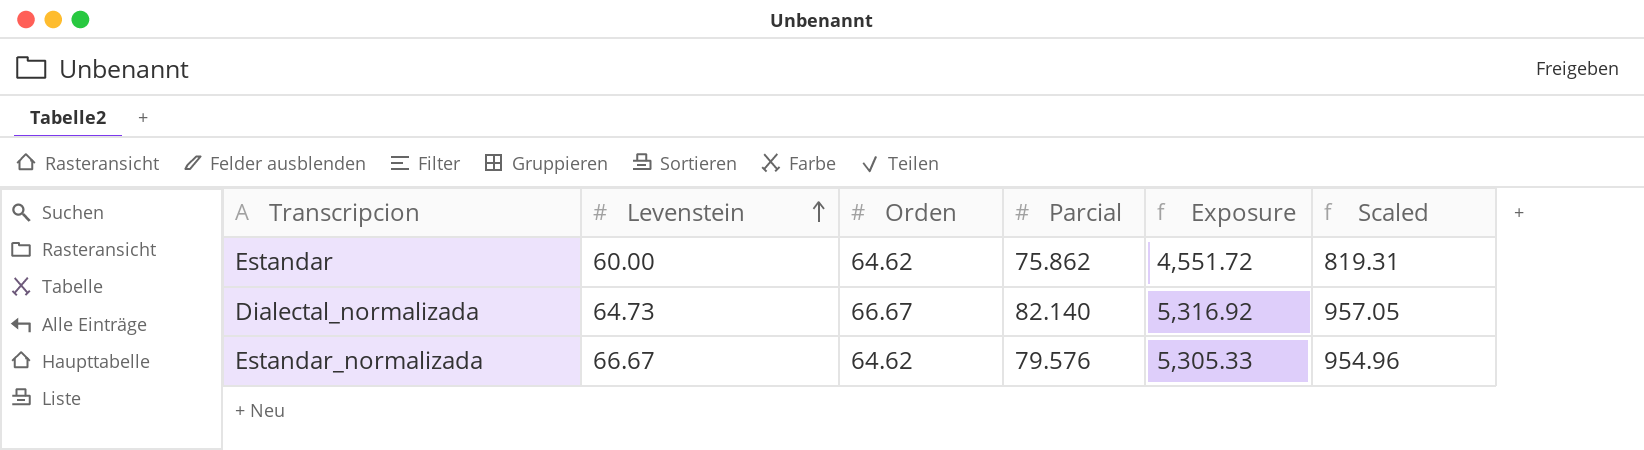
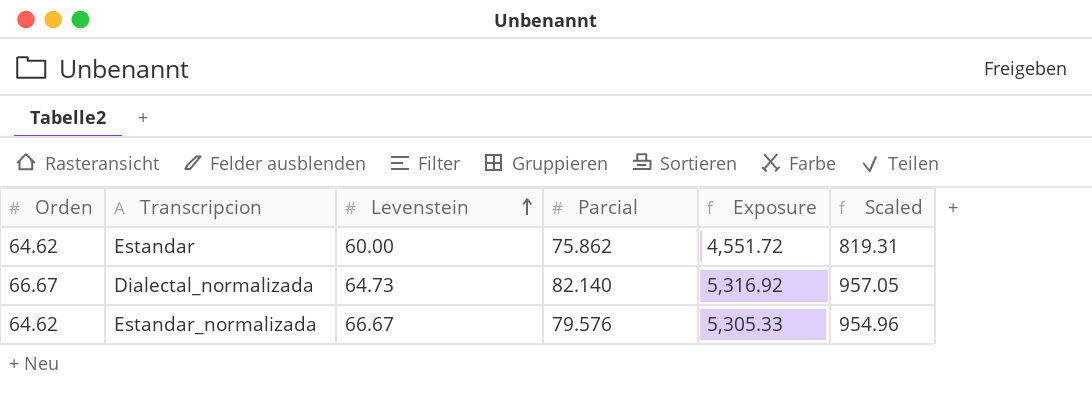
column Orden | position: 3 -> 1

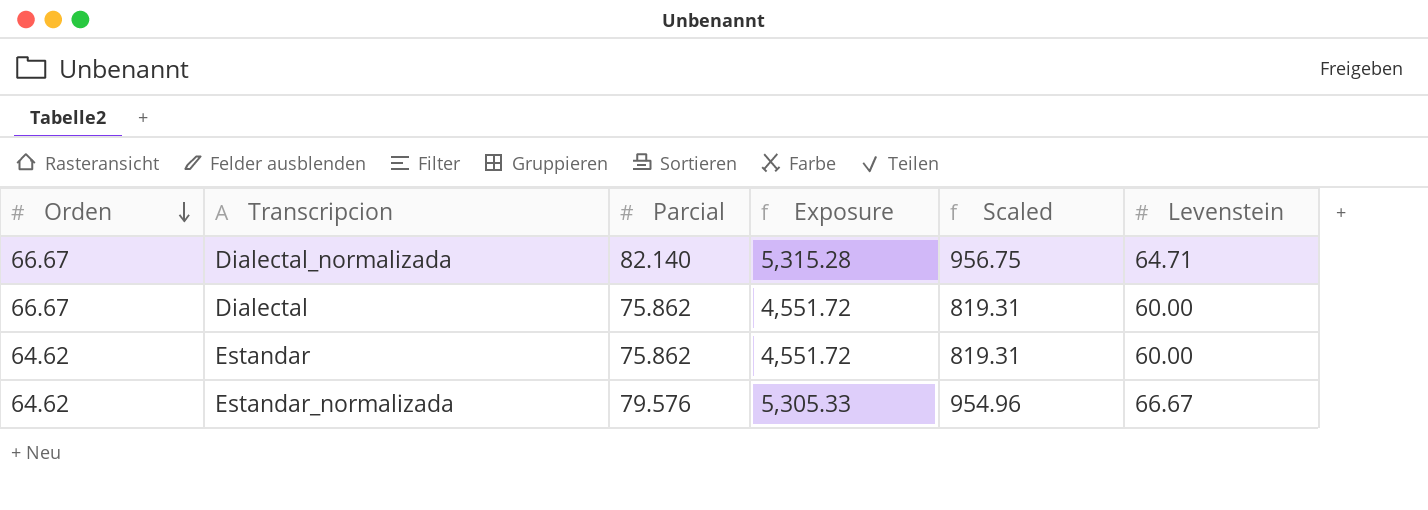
row order: Levenstein ascending -> Orden descending
column Levenstein | position: 3 -> 6
Dialectal_normalizada | Exposure: 5,316.92 -> 5,315.28
Dialectal_normalizada | Scaled: 957.05 -> 956.75
Dialectal_normalizada | Levenstein: 64.73 -> 64.71
row Dialectal: none -> 66.67 | 75.862 | 4,551.72 | 819.31 | 60.00

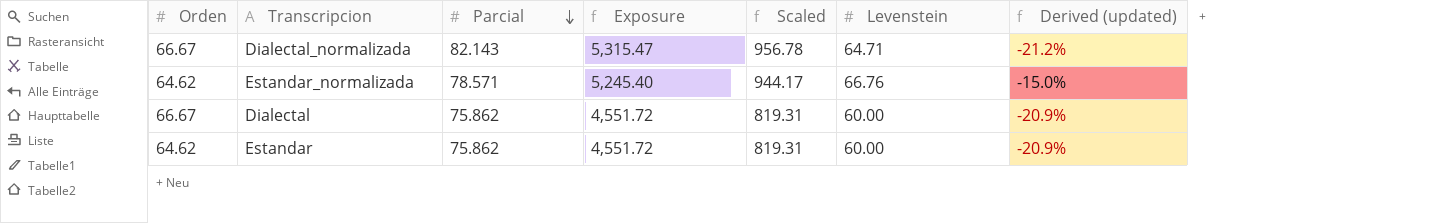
row order: Orden descending -> Parcial descending
column Derived (updated) | formula: none -> ([Levenstein] - [Parcial]) / [Parcial]
Dialectal_normalizada | Parcial: 82.140 -> 82.143
Dialectal_normalizada | Exposure: 5,315.28 -> 5,315.47
Dialectal_normalizada | Scaled: 956.75 -> 956.78
Estandar_normalizada | Parcial: 79.576 -> 78.571
Estandar_normalizada | Exposure: 5,305.33 -> 5,245.40
Estandar_normalizada | Scaled: 954.96 -> 944.17
Estandar_normalizada | Levenstein: 66.67 -> 66.76

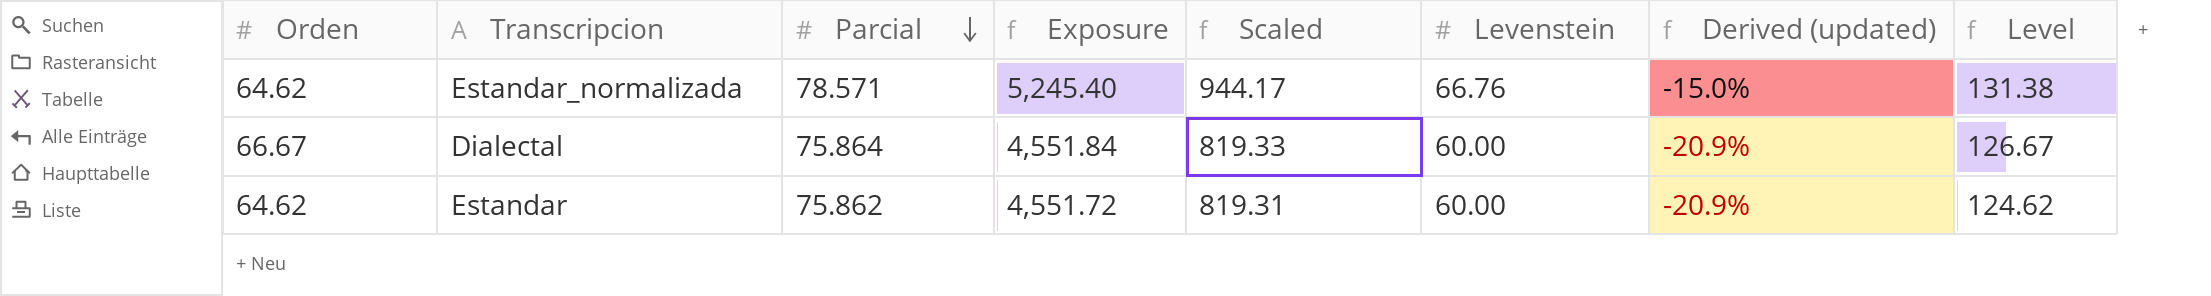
column Level | formula: none -> [Orden] + [Levenstein]
row Dialectal_normalizada: 66.67 | 82.143 | 5,315.47 | 956.78 | 64.71 | -21.2% -> none
Dialectal | Parcial: 75.862 -> 75.864
Dialectal | Exposure: 4,551.72 -> 4,551.84
Dialectal | Scaled: 819.31 -> 819.33

